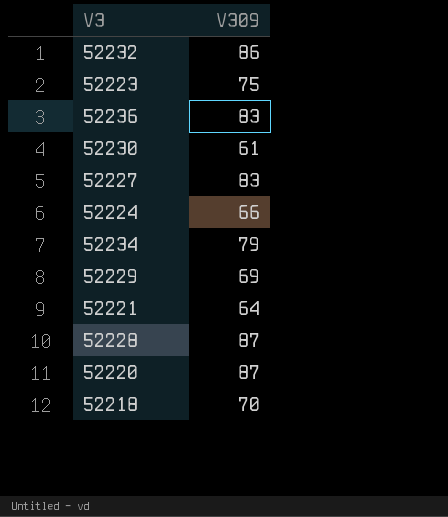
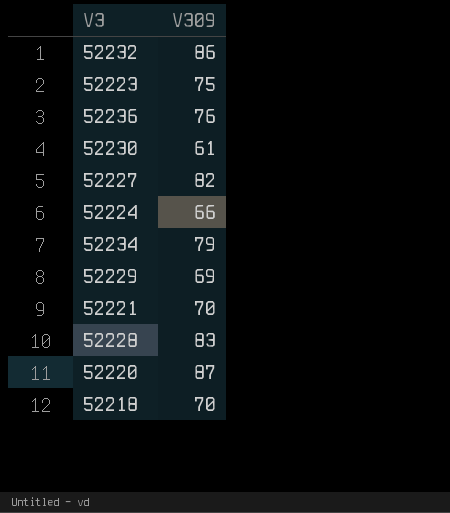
52236 | V309: 83 -> 76
52227 | V309: 83 -> 82
52221 | V309: 64 -> 70
52228 | V309: 87 -> 83

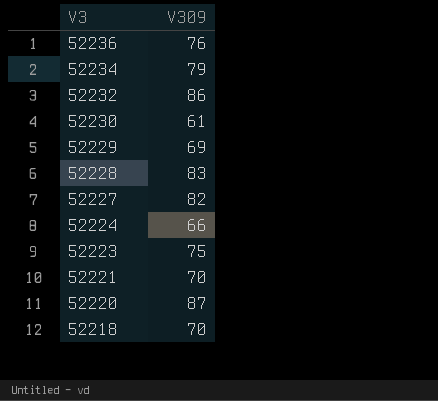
row order: none -> V3 descending

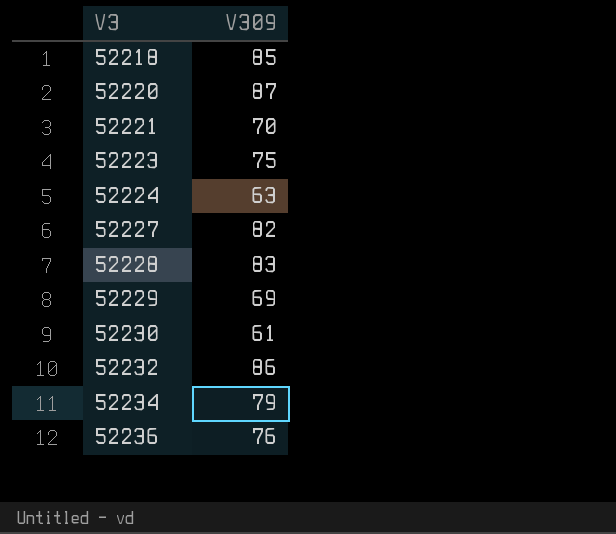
row order: V3 descending -> V3 ascending
52218 | V309: 70 -> 85
52224 | V309: 66 -> 63

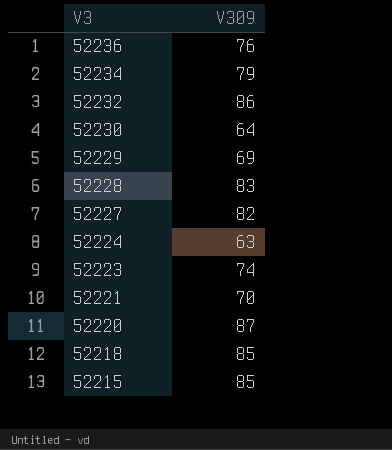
row order: V3 ascending -> V3 descending
52230 | V309: 61 -> 64
52223 | V309: 75 -> 74
row 52215: none -> 85

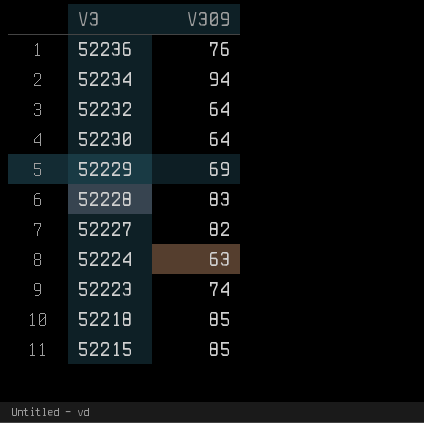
row 52221: 70 -> none
row 52220: 87 -> none
52234 | V309: 79 -> 94
52232 | V309: 86 -> 64

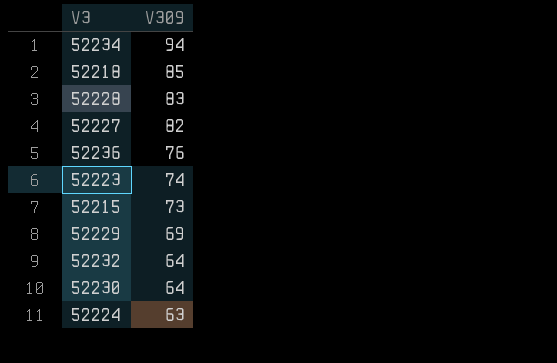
row order: V3 descending -> V309 descending
52215 | V309: 85 -> 73

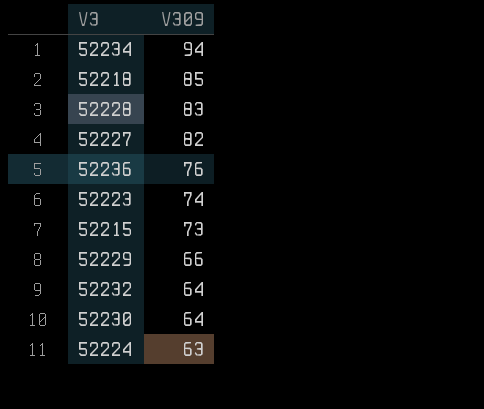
52229 | V309: 69 -> 66

